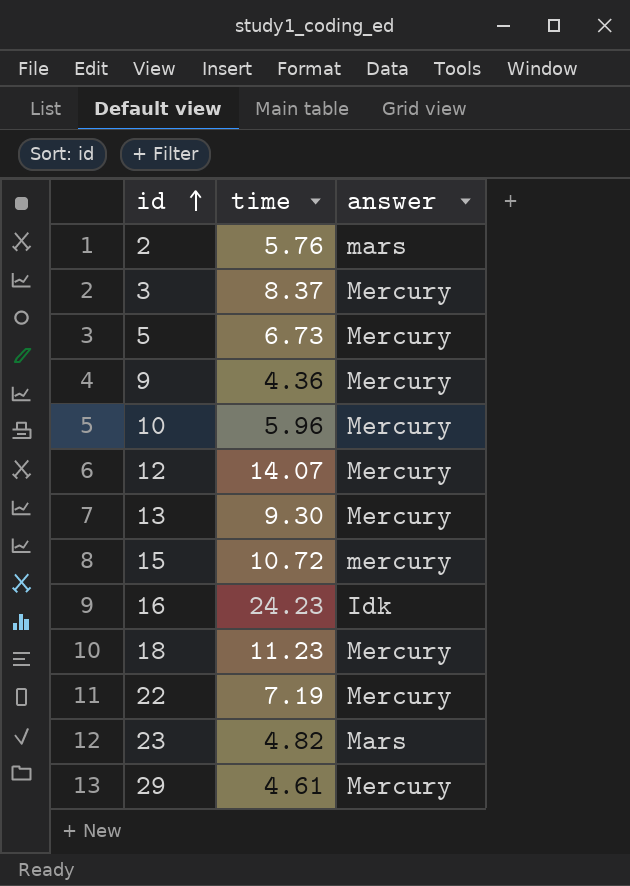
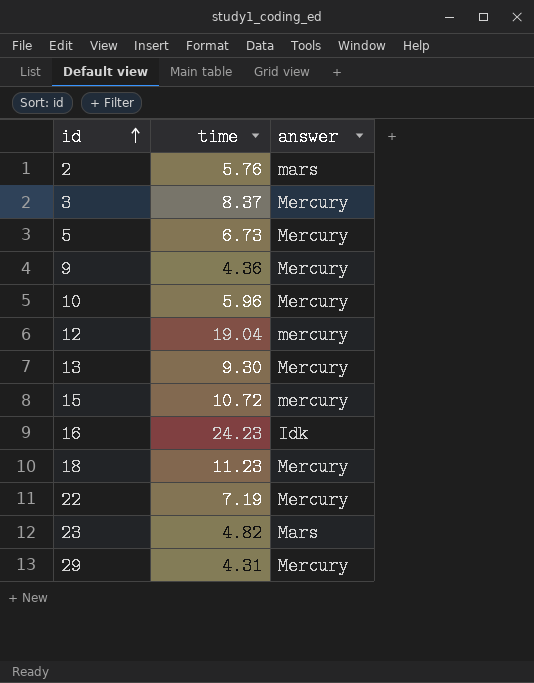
12 | time: 14.07 -> 19.04
12 | answer: Mercury -> mercury
29 | time: 4.61 -> 4.31

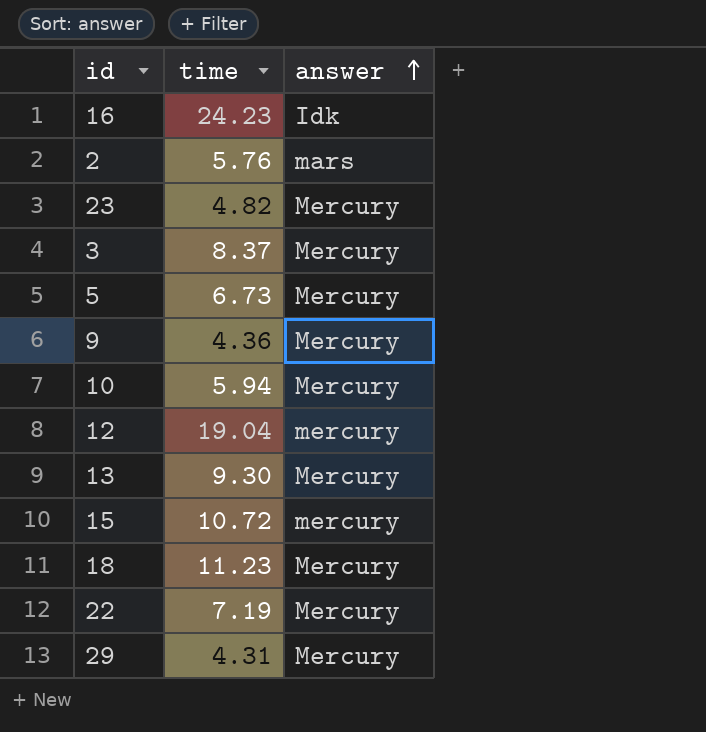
row order: id ascending -> answer ascending
23 | answer: Mars -> Mercury
10 | time: 5.96 -> 5.94

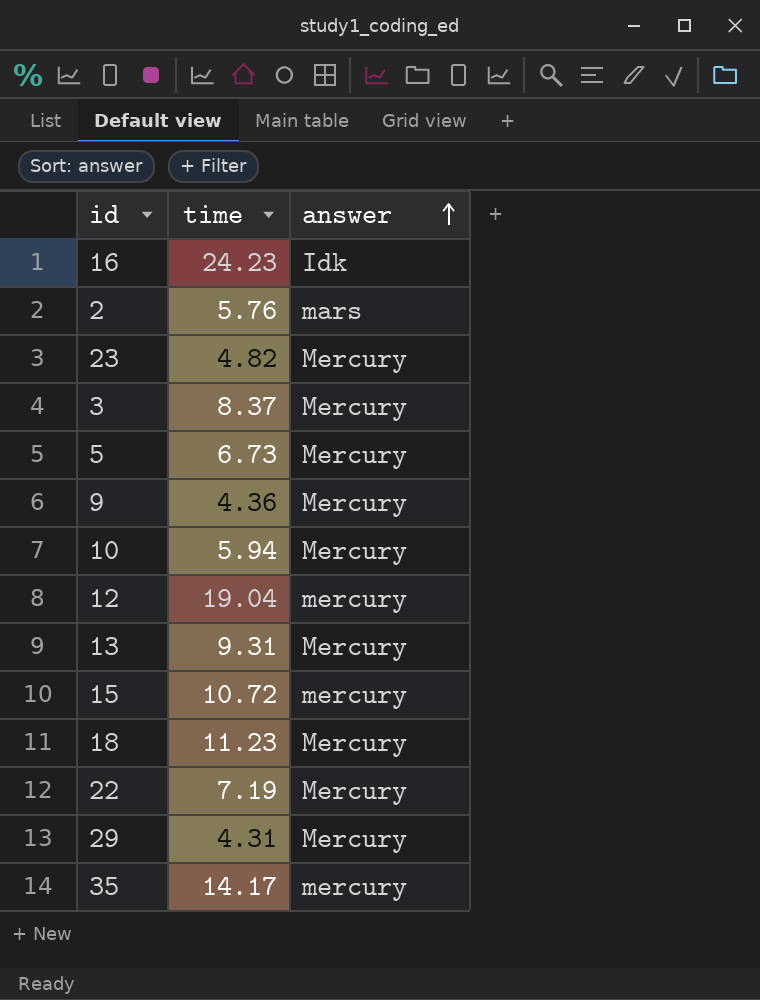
13 | time: 9.30 -> 9.31
row 35: none -> 14.17 | mercury

